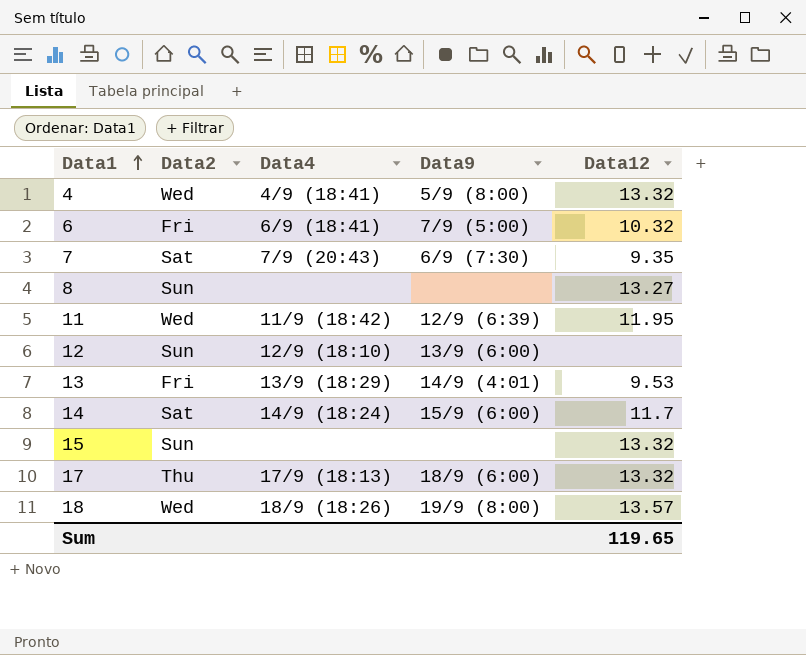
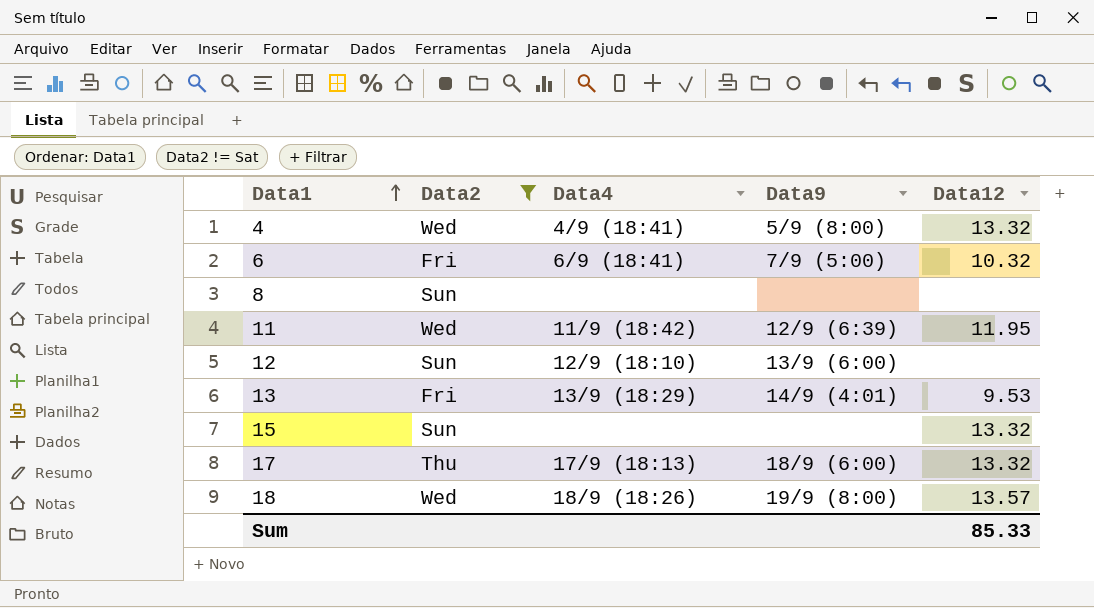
filter: none -> Data2 != Sat
8 | Data12: 13.27 -> none
Sum | Data12: 119.65 -> 85.33

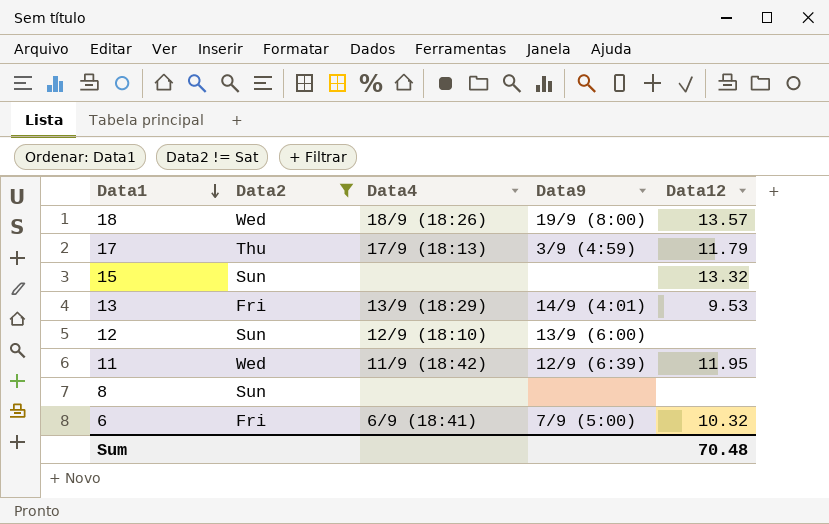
row order: Data1 ascending -> Data1 descending
row 4: Wed | 4/9 (18:41) | 5/9 (8:00) | 13.32 -> none
17 | Data9: 18/9 (6:00) -> 3/9 (4:59)
17 | Data12: 13.32 -> 11.79
Sum | Data12: 85.33 -> 70.48

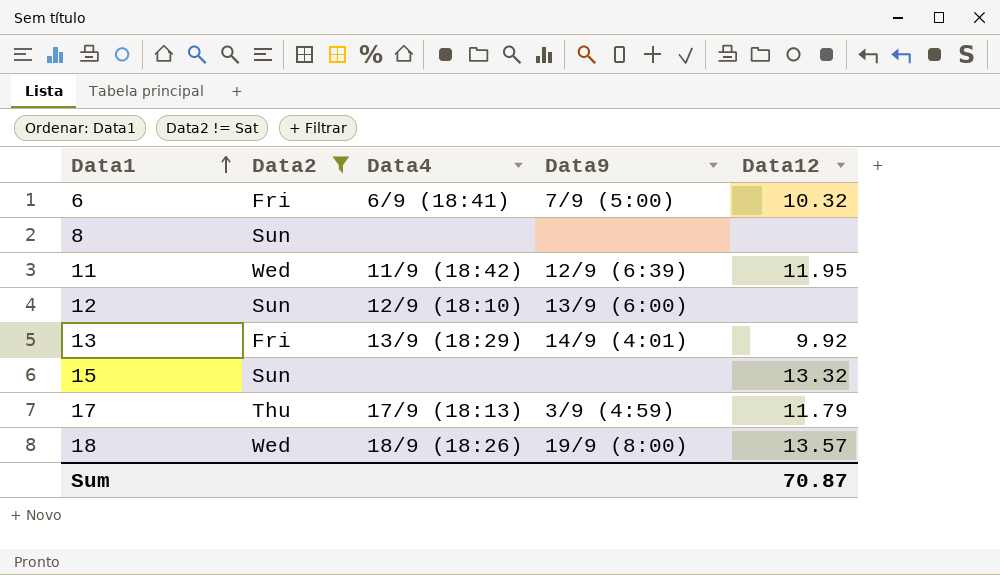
row order: Data1 descending -> Data1 ascending
13 | Data12: 9.53 -> 9.92
Sum | Data12: 70.48 -> 70.87

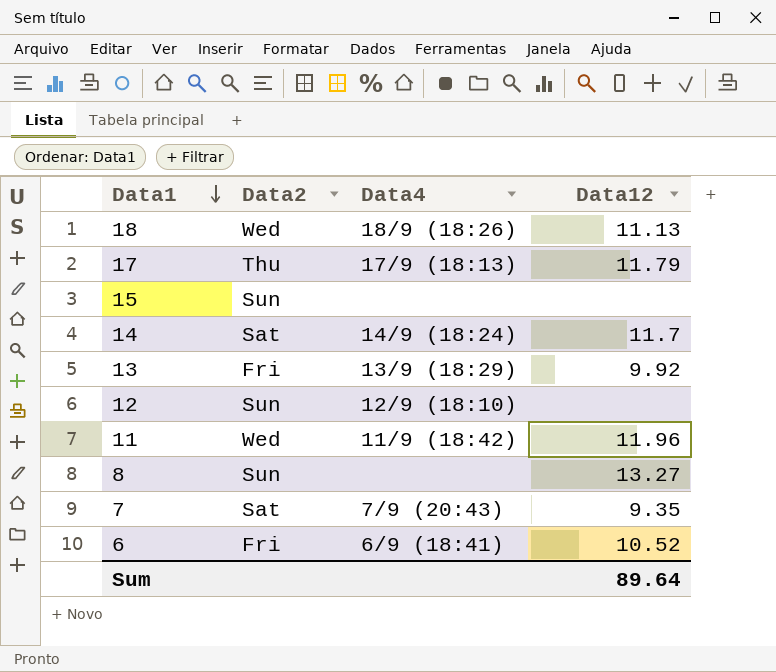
filter: Data2 != Sat -> none
row order: Data1 ascending -> Data1 descending
column Data9 | position: 4 -> none
18 | Data12: 13.57 -> 11.13
15 | Data12: 13.32 -> none
11 | Data12: 11.95 -> 11.96
8 | Data12: none -> 13.27
6 | Data12: 10.32 -> 10.52
Sum | Data12: 70.87 -> 89.64

